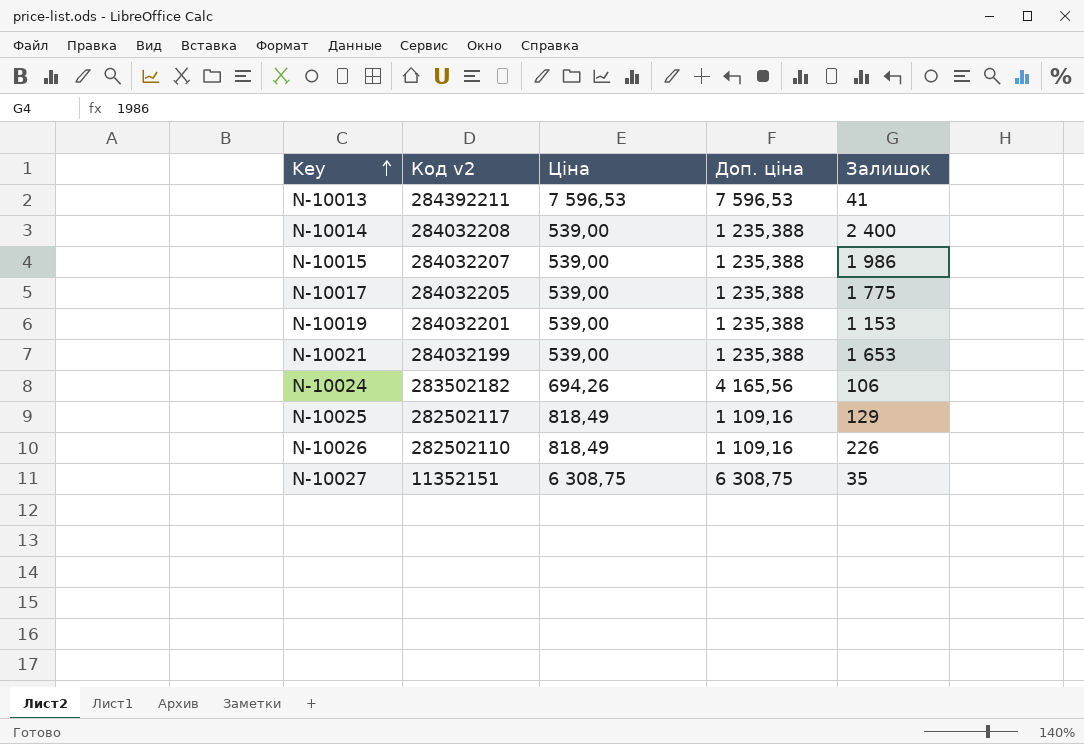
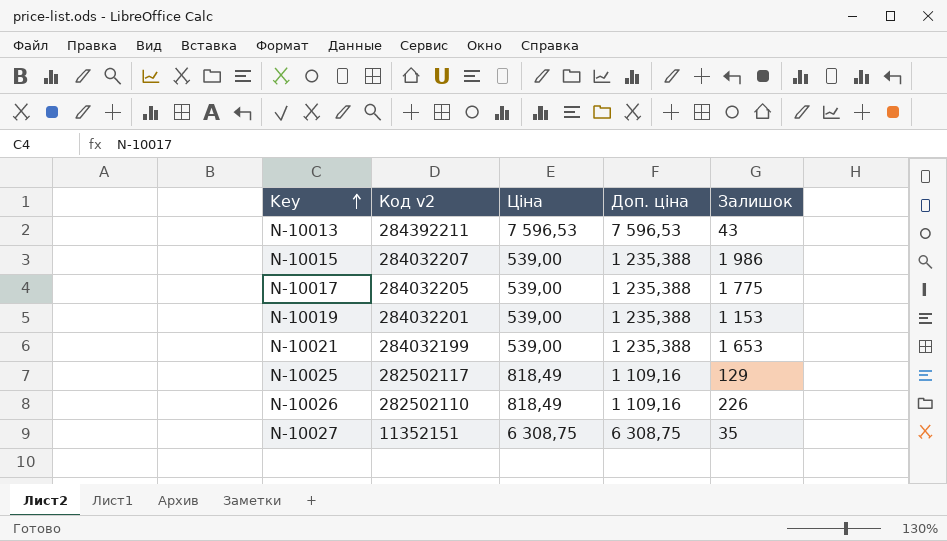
row N-10014: 284032208 | 539,00 | 1 235,388 | 2 400 -> none
row N-10024: 283502182 | 694,26 | 4 165,56 | 106 -> none
N-10013 | Залишок: 41 -> 43

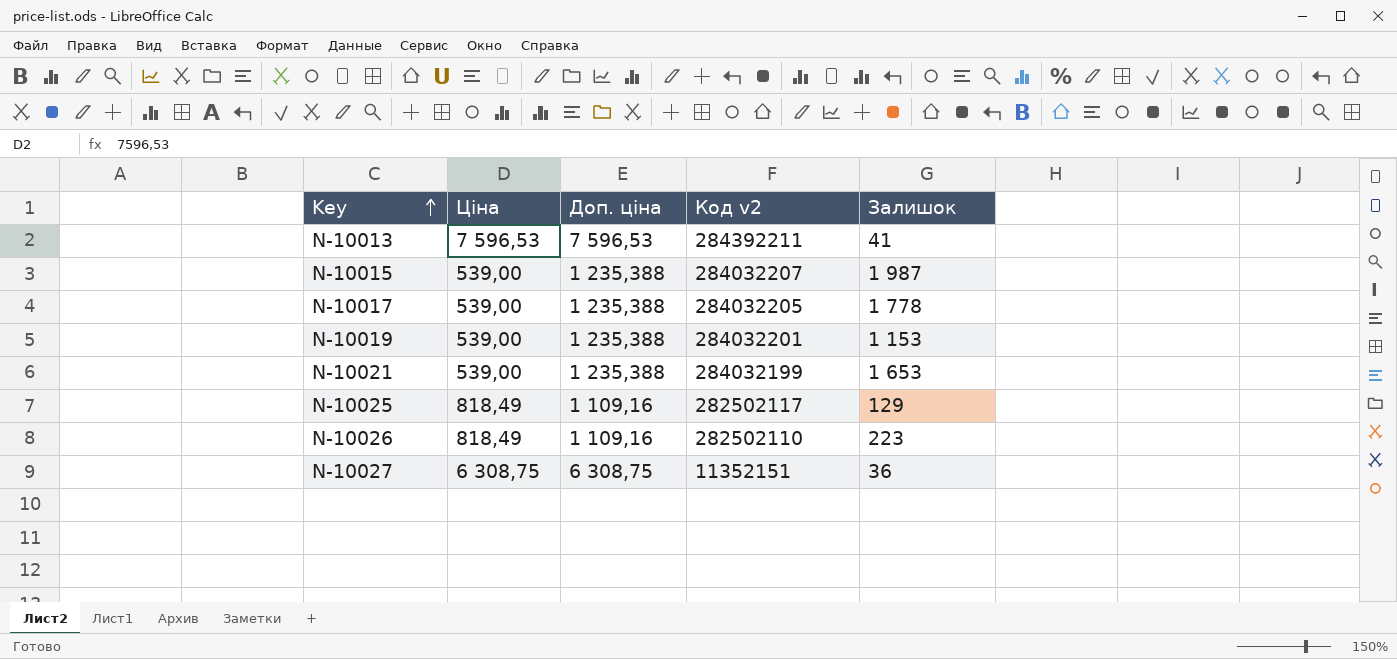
column Код v2 | position: 2 -> 4
N-10013 | Залишок: 43 -> 41
N-10015 | Залишок: 1 986 -> 1 987
N-10017 | Залишок: 1 775 -> 1 778
N-10026 | Залишок: 226 -> 223
N-10027 | Залишок: 35 -> 36

